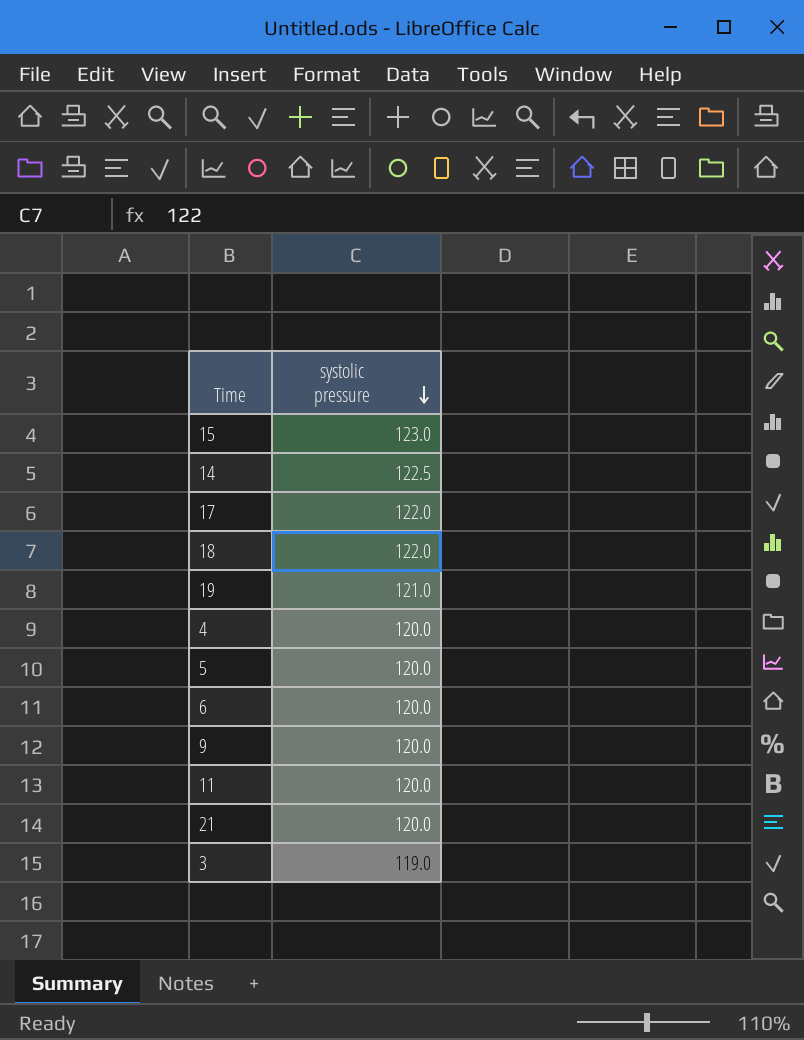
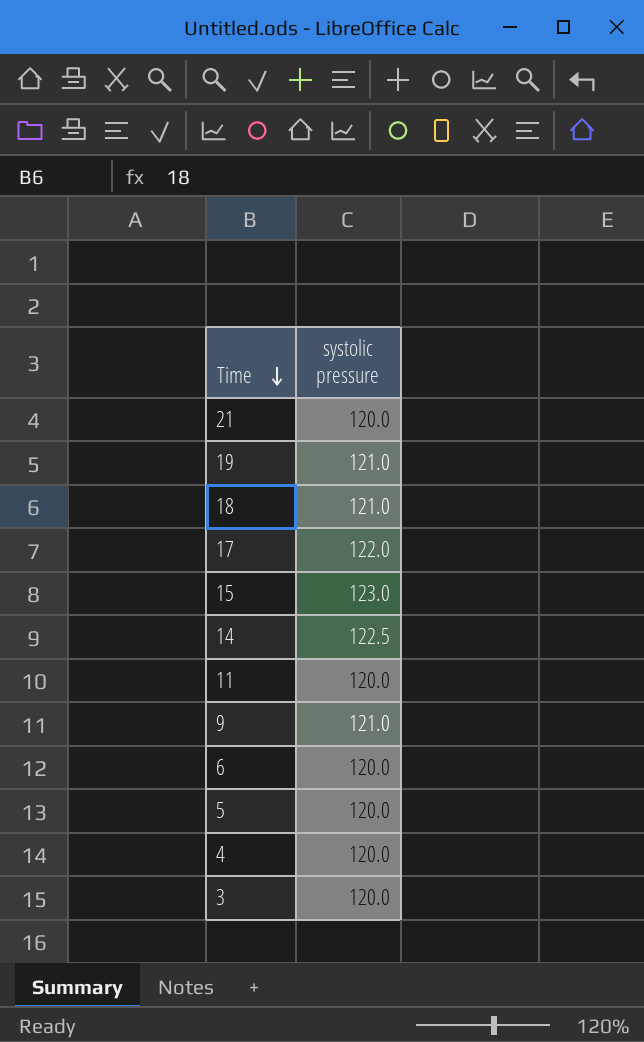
row order: systolic pressure descending -> Time descending
18 | systolic pressure: 122.0 -> 121.0
9 | systolic pressure: 120.0 -> 121.0
3 | systolic pressure: 119.0 -> 120.0

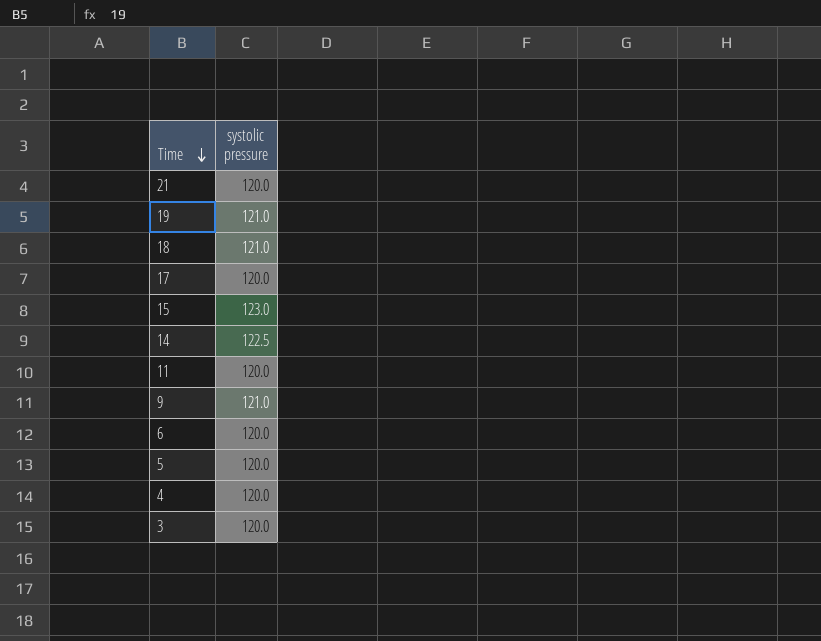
17 | systolic pressure: 122.0 -> 120.0

